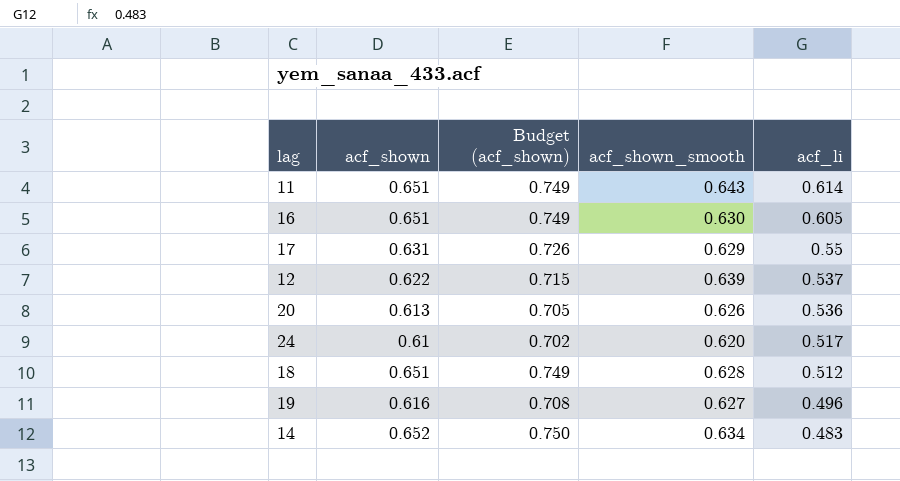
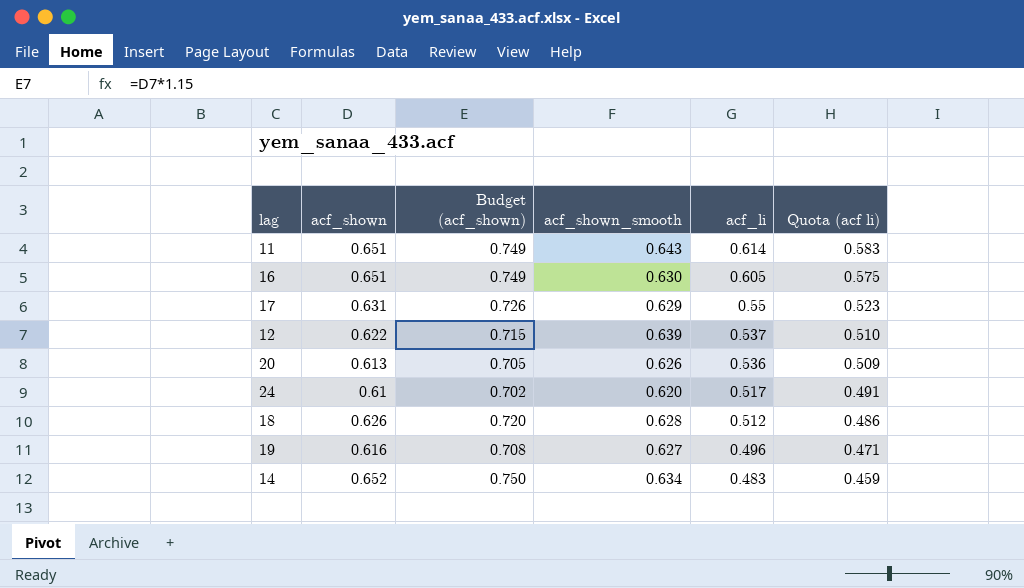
column Quota (acf li) | formula: none -> [acf_li] * 0.95
18 | acf_shown: 0.651 -> 0.626
18 | Budget (acf_shown): 0.749 -> 0.720

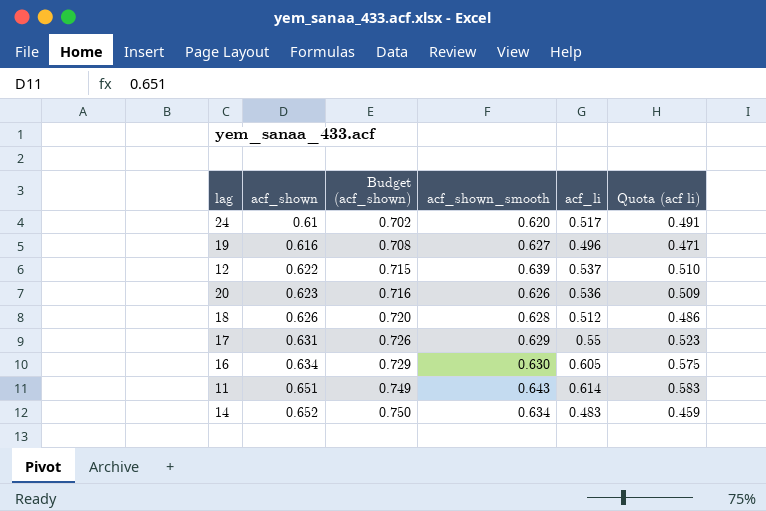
row order: acf_li descending -> acf_shown ascending
20 | acf_shown: 0.613 -> 0.623
20 | Budget (acf_shown): 0.705 -> 0.716
16 | acf_shown: 0.651 -> 0.634
16 | Budget (acf_shown): 0.749 -> 0.729

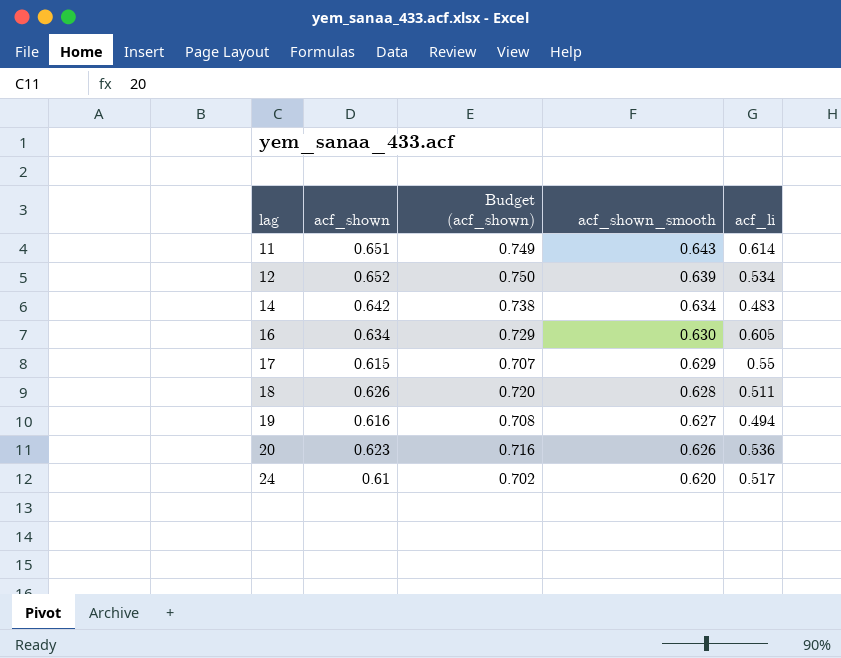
row order: acf_shown ascending -> lag ascending
column Quota (acf li) | formula: [acf_li] * 0.95 -> none
12 | acf_shown: 0.622 -> 0.652
12 | Budget (acf_shown): 0.715 -> 0.750
12 | acf_li: 0.537 -> 0.534
14 | acf_shown: 0.652 -> 0.642
14 | Budget (acf_shown): 0.750 -> 0.738
17 | acf_shown: 0.631 -> 0.615
17 | Budget (acf_shown): 0.726 -> 0.707
18 | acf_li: 0.512 -> 0.511
19 | acf_li: 0.496 -> 0.494

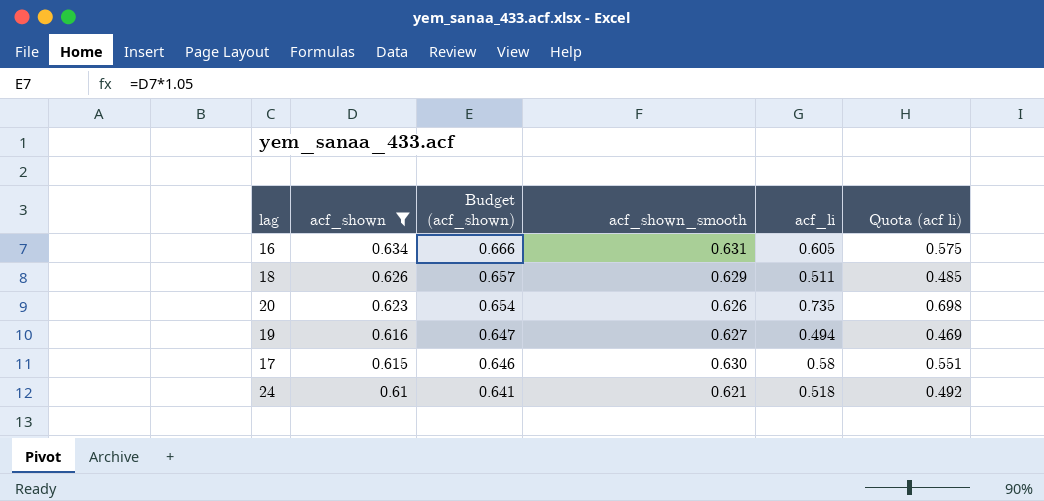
filter: none -> acf_shown <= 0.634
row order: lag ascending -> acf_shown descending
column Budget (acf_shown) | formula: [acf_shown] * 1.15 -> [acf_shown] * 1.05
column Quota (acf li) | formula: none -> [acf_li] * 0.95
16 | acf_shown_smooth: 0.630 -> 0.631
18 | acf_shown_smooth: 0.628 -> 0.629
20 | acf_li: 0.536 -> 0.735
17 | acf_shown_smooth: 0.629 -> 0.630
17 | acf_li: 0.55 -> 0.58
24 | acf_shown_smooth: 0.620 -> 0.621
24 | acf_li: 0.517 -> 0.518

